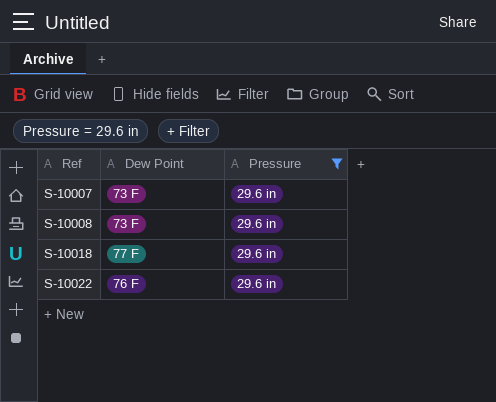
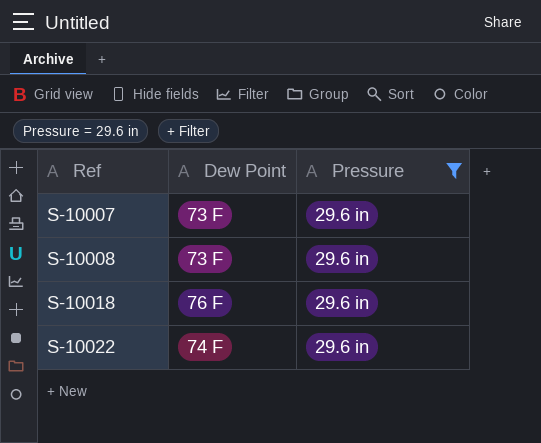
S-10018 | Dew Point: 77 F -> 76 F
S-10022 | Dew Point: 76 F -> 74 F

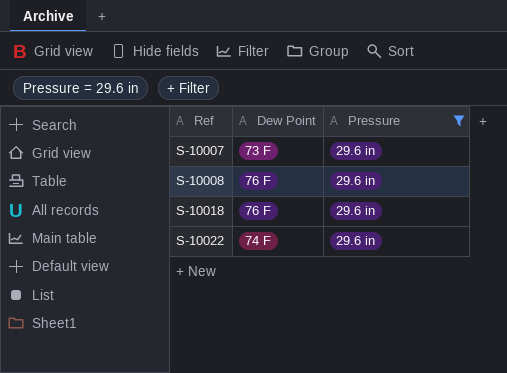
S-10008 | Dew Point: 73 F -> 76 F

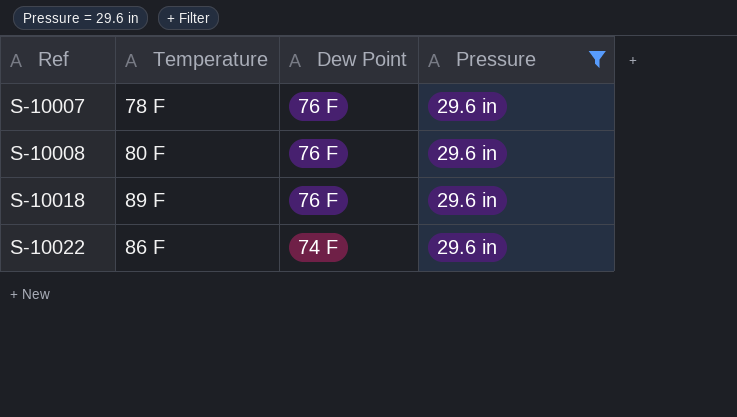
column Temperature | position: none -> 2
S-10007 | Dew Point: 73 F -> 76 F

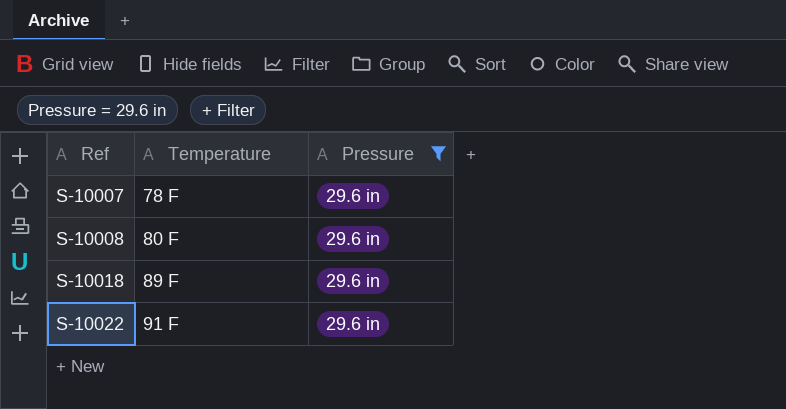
column Dew Point | position: 3 -> none
S-10022 | Temperature: 86 F -> 91 F

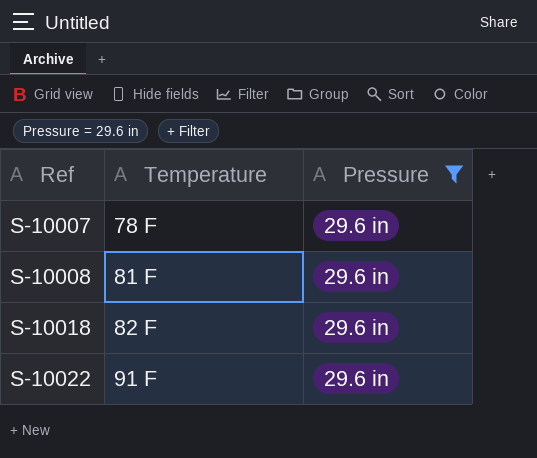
S-10008 | Temperature: 80 F -> 81 F
S-10018 | Temperature: 89 F -> 82 F

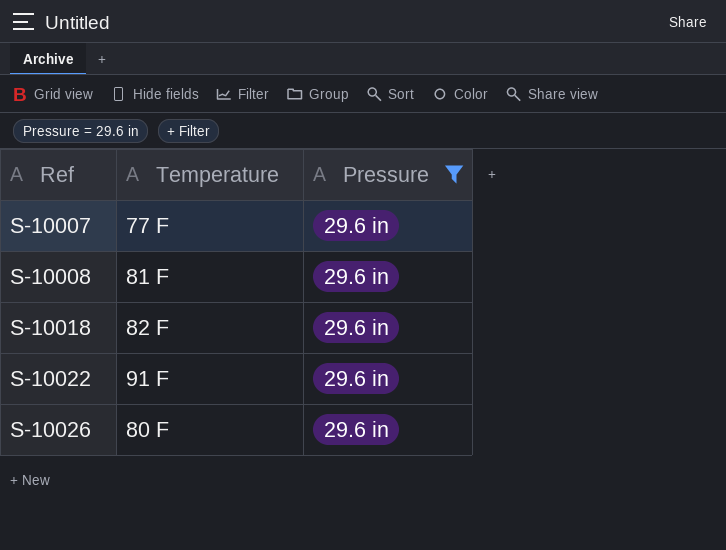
S-10007 | Temperature: 78 F -> 77 F
row S-10026: none -> 80 F | 29.6 in

